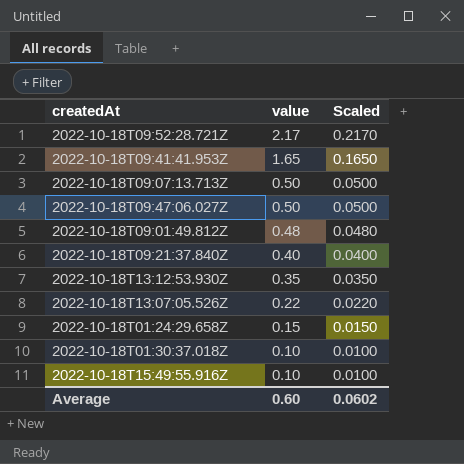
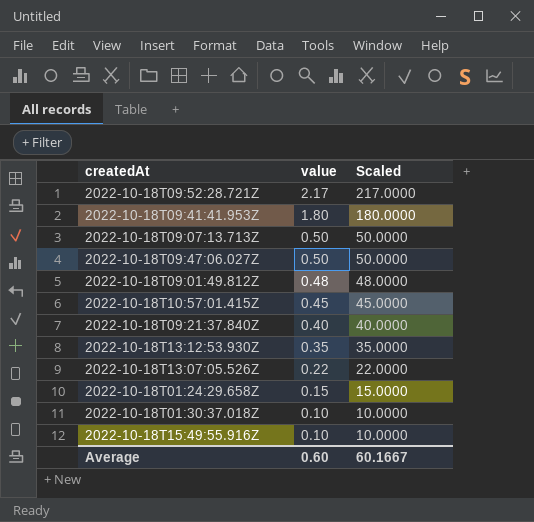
column Scaled | formula: [value] * 0.1 -> [value] * 100
2022-10-18T09:41:41.953Z | value: 1.65 -> 1.80
row 2022-10-18T10:57:01.415Z: none -> 0.45 | 45.0000
Average | Scaled: 0.0602 -> 60.1667

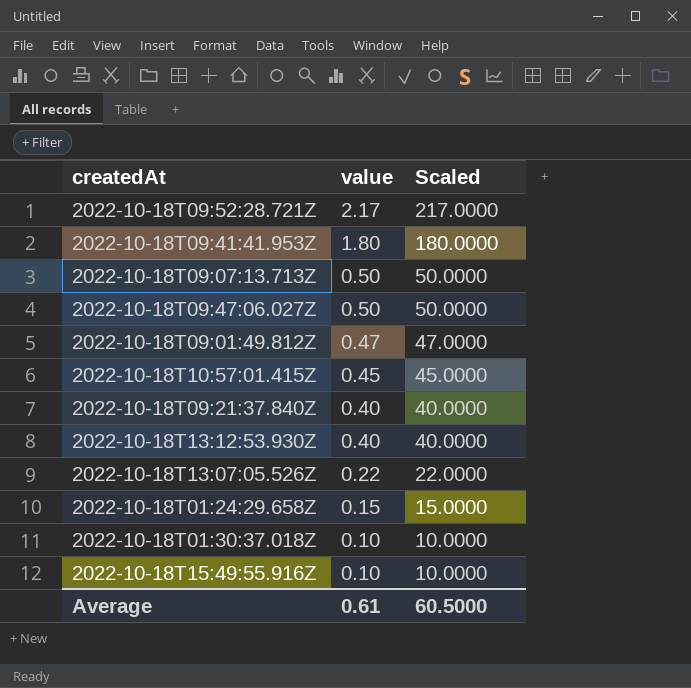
2022-10-18T09:01:49.812Z | value: 0.48 -> 0.47
2022-10-18T09:01:49.812Z | Scaled: 48.0000 -> 47.0000
2022-10-18T13:12:53.930Z | value: 0.35 -> 0.40
2022-10-18T13:12:53.930Z | Scaled: 35.0000 -> 40.0000
Average | value: 0.60 -> 0.61
Average | Scaled: 60.1667 -> 60.5000

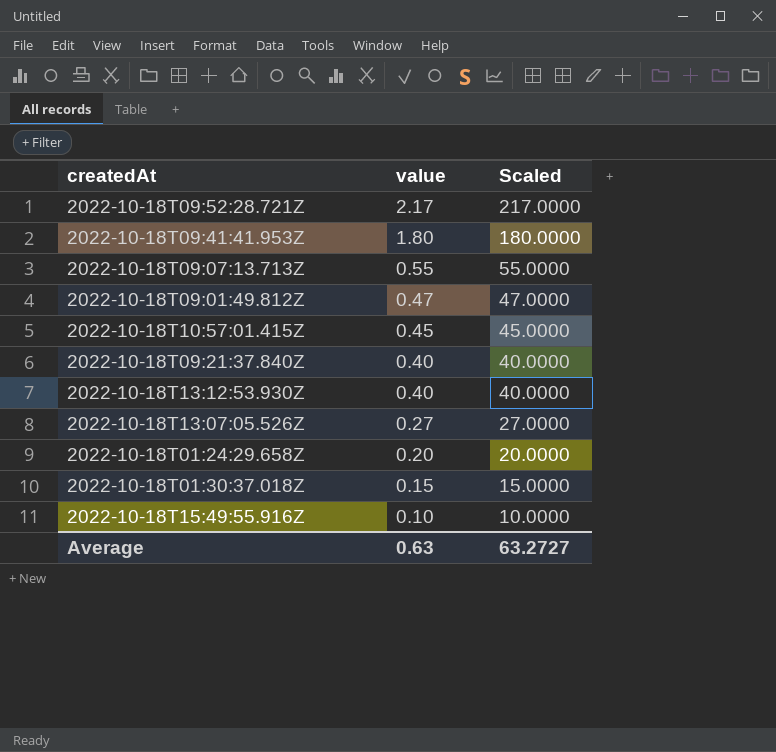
row 2022-10-18T09:47:06.027Z: 0.50 | 50.0000 -> none
2022-10-18T09:07:13.713Z | value: 0.50 -> 0.55
2022-10-18T09:07:13.713Z | Scaled: 50.0000 -> 55.0000
2022-10-18T13:07:05.526Z | value: 0.22 -> 0.27
2022-10-18T13:07:05.526Z | Scaled: 22.0000 -> 27.0000
2022-10-18T01:24:29.658Z | value: 0.15 -> 0.20
2022-10-18T01:24:29.658Z | Scaled: 15.0000 -> 20.0000
2022-10-18T01:30:37.018Z | value: 0.10 -> 0.15
2022-10-18T01:30:37.018Z | Scaled: 10.0000 -> 15.0000
Average | value: 0.61 -> 0.63
Average | Scaled: 60.5000 -> 63.2727

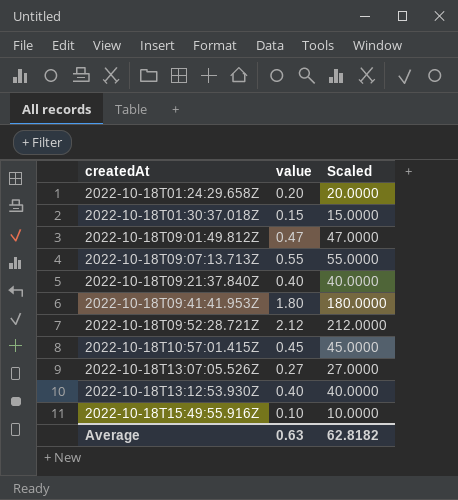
row order: value descending -> createdAt ascending
2022-10-18T09:52:28.721Z | value: 2.17 -> 2.12
2022-10-18T09:52:28.721Z | Scaled: 217.0000 -> 212.0000
Average | Scaled: 63.2727 -> 62.8182

